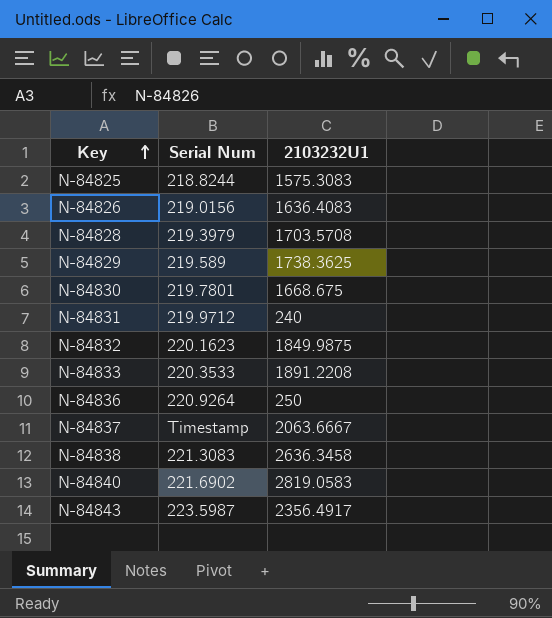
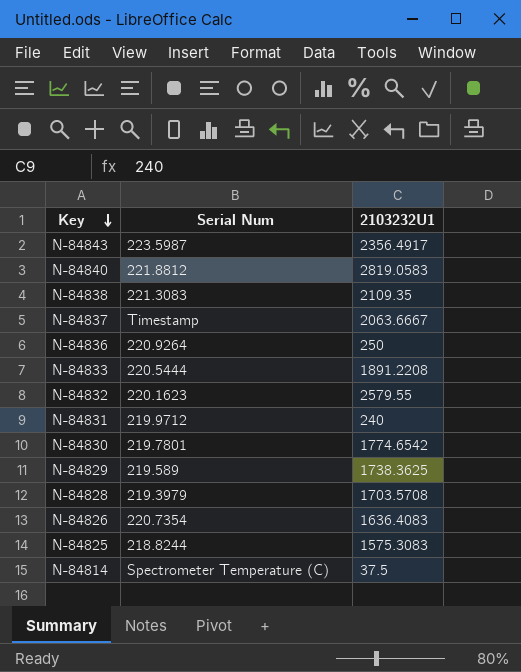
row order: Key ascending -> Key descending
N-84840 | Serial Num: 221.6902 -> 221.8812
N-84838 | 2103232U1: 2636.3458 -> 2109.35
N-84833 | Serial Num: 220.3533 -> 220.5444
N-84832 | 2103232U1: 1849.9875 -> 2579.55
N-84830 | 2103232U1: 1668.675 -> 1774.6542
N-84826 | Serial Num: 219.0156 -> 220.7354
row N-84814: none -> Spectrometer Temperature (C) | 37.5

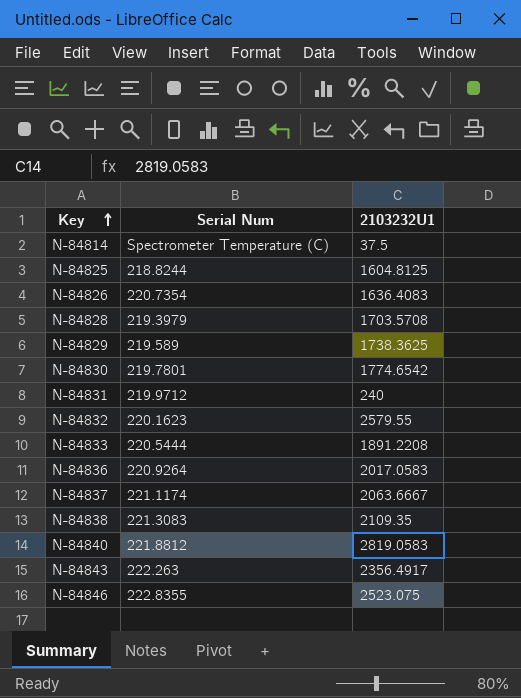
row order: Key descending -> Key ascending
N-84825 | 2103232U1: 1575.3083 -> 1604.8125
N-84836 | 2103232U1: 250 -> 2017.0583
N-84837 | Serial Num: Timestamp -> 221.1174
N-84843 | Serial Num: 223.5987 -> 222.263
row N-84846: none -> 222.8355 | 2523.075

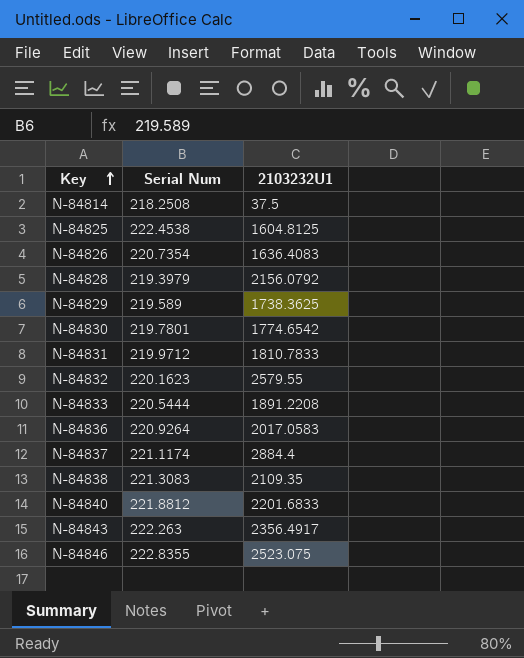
N-84814 | Serial Num: Spectrometer Temperature (C) -> 218.2508
N-84825 | Serial Num: 218.8244 -> 222.4538
N-84828 | 2103232U1: 1703.5708 -> 2156.0792
N-84831 | 2103232U1: 240 -> 1810.7833
N-84837 | 2103232U1: 2063.6667 -> 2884.4
N-84840 | 2103232U1: 2819.0583 -> 2201.6833

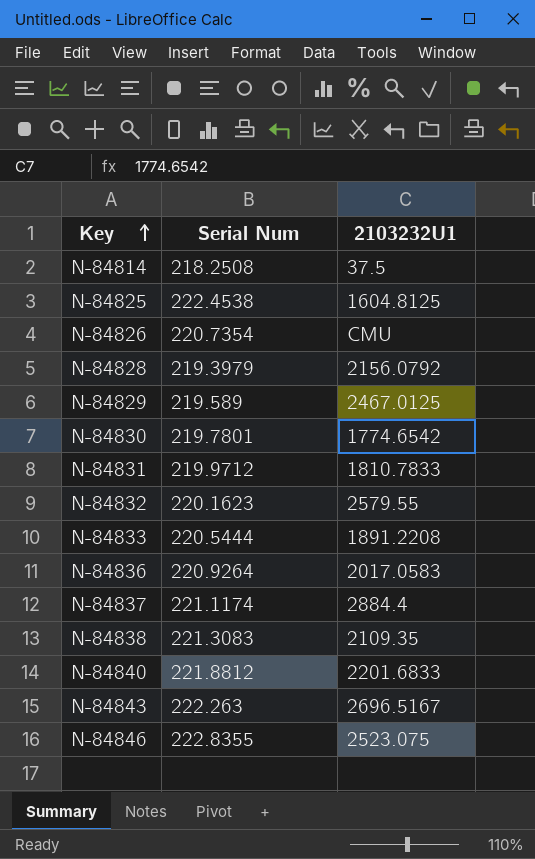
N-84826 | 2103232U1: 1636.4083 -> CMU
N-84829 | 2103232U1: 1738.3625 -> 2467.0125
N-84843 | 2103232U1: 2356.4917 -> 2696.5167

